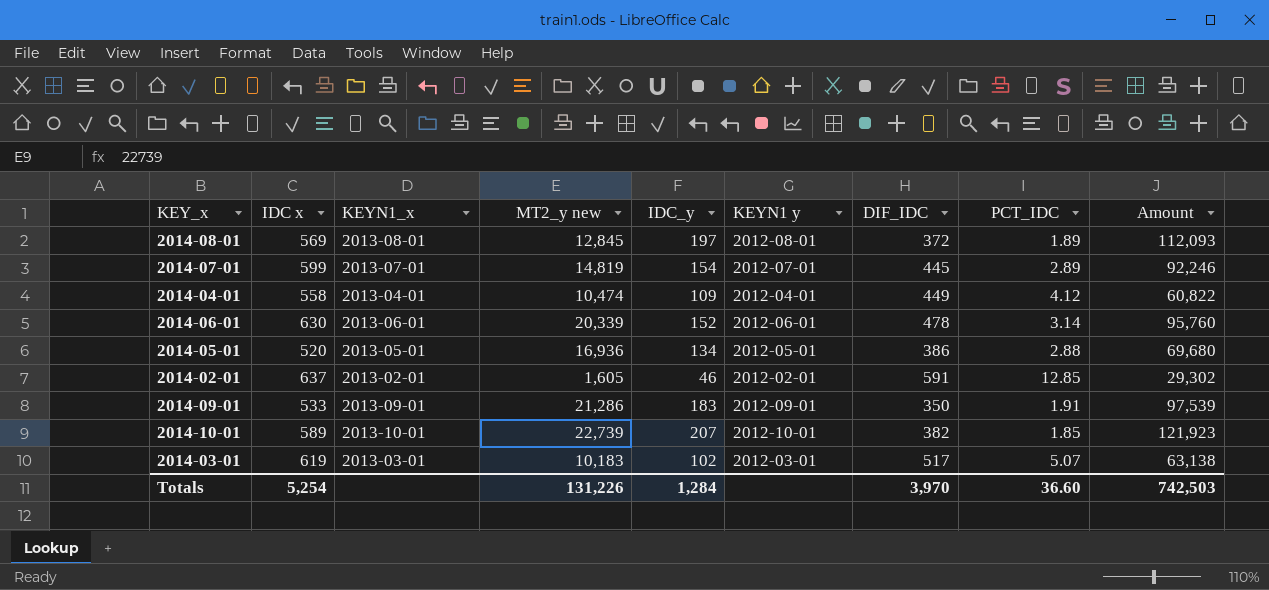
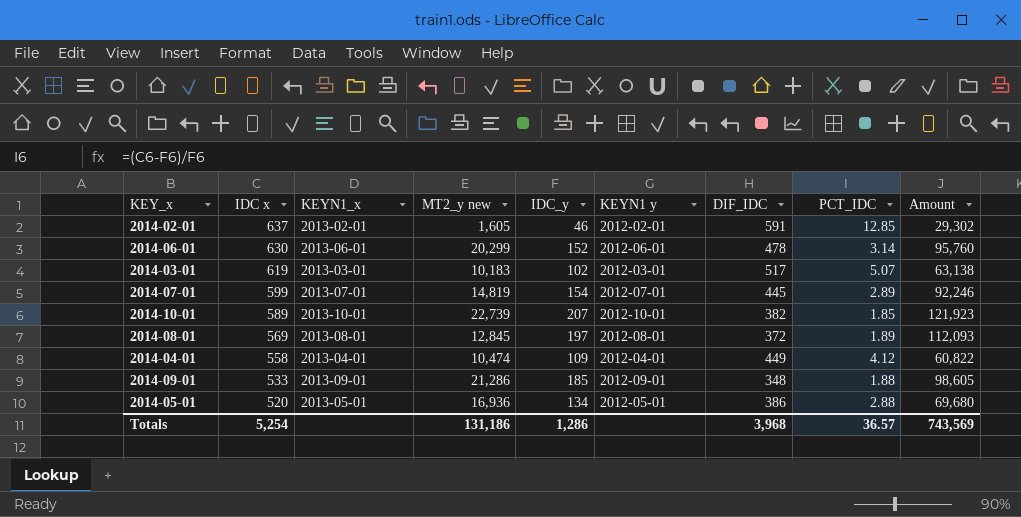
row order: none -> IDC x descending
2014-06-01 | MT2_y new: 20,339 -> 20,299
2014-09-01 | IDC_y: 183 -> 185
2014-09-01 | DIF_IDC: 350 -> 348
2014-09-01 | PCT_IDC: 1.91 -> 1.88
2014-09-01 | Amount: 97,539 -> 98,605
Totals | MT2_y new: 131,226 -> 131,186
Totals | IDC_y: 1,284 -> 1,286
Totals | DIF_IDC: 3,970 -> 3,968
Totals | PCT_IDC: 36.60 -> 36.57
Totals | Amount: 742,503 -> 743,569

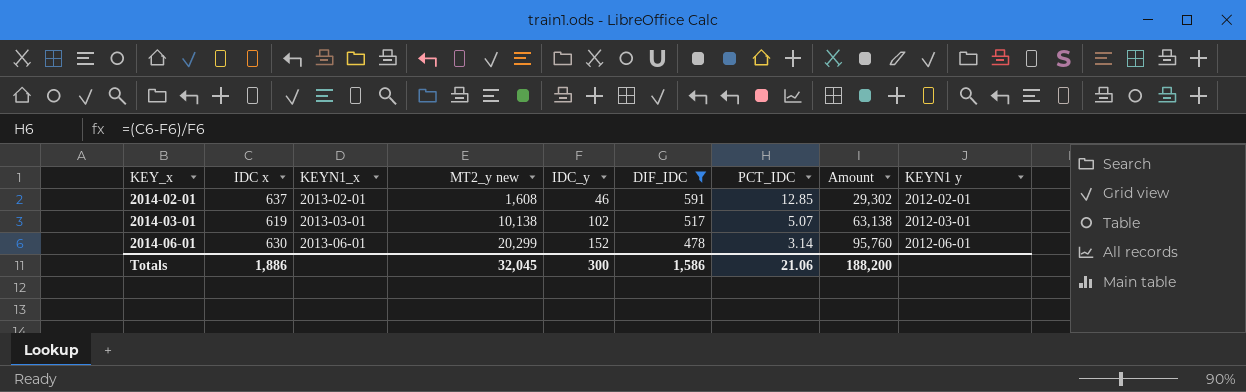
filter: none -> DIF_IDC >= 478
row order: IDC x descending -> KEY_x ascending
column KEYN1 y | position: 6 -> 9
2014-02-01 | MT2_y new: 1,605 -> 1,608
2014-03-01 | MT2_y new: 10,183 -> 10,138
Totals | IDC x: 5,254 -> 1,886
Totals | MT2_y new: 131,186 -> 32,045
Totals | IDC_y: 1,286 -> 300
Totals | DIF_IDC: 3,968 -> 1,586
Totals | PCT_IDC: 36.57 -> 21.06
Totals | Amount: 743,569 -> 188,200

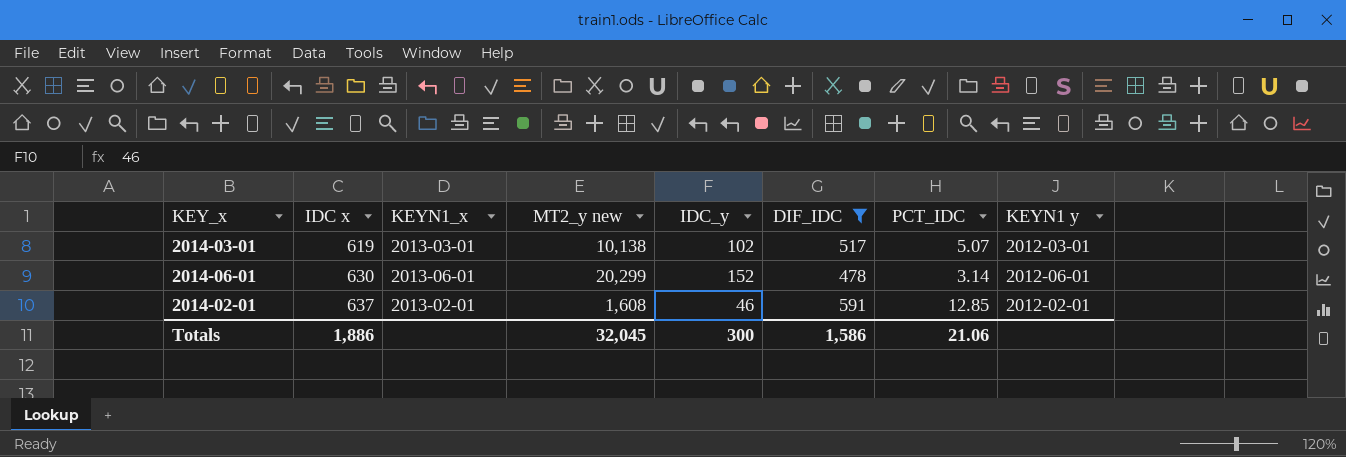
row order: KEY_x ascending -> IDC x ascending
column Amount | formula: [IDC x] * [IDC_y] -> none

